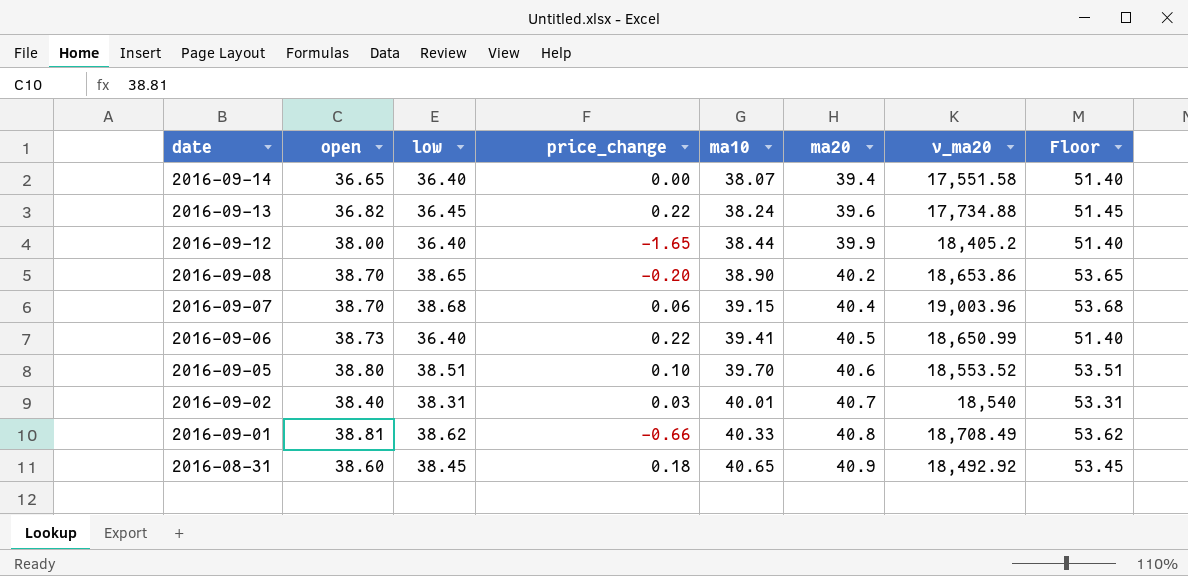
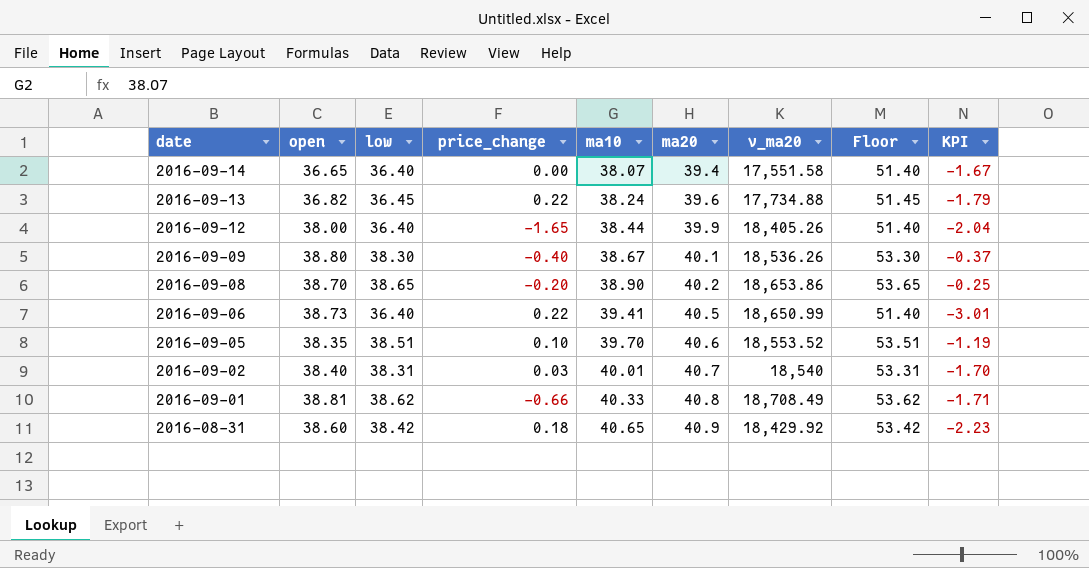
column KPI | formula: none -> [low] - [ma10]
row 2016-09-07: 38.70 | 38.68 | 0.06 | 39.15 | 40.4 | 19,003.96 | 53.68 -> none
2016-09-12 | v_ma20: 18,405.2 -> 18,405.26
row 2016-09-09: none -> 38.80 | 38.30 | -0.40 | 38.67 | 40.1 | 18,536.26 | 53.30 | -0.37
2016-09-05 | open: 38.80 -> 38.35
2016-08-31 | low: 38.45 -> 38.42
2016-08-31 | v_ma20: 18,492.92 -> 18,429.92
2016-08-31 | Floor: 53.45 -> 53.42

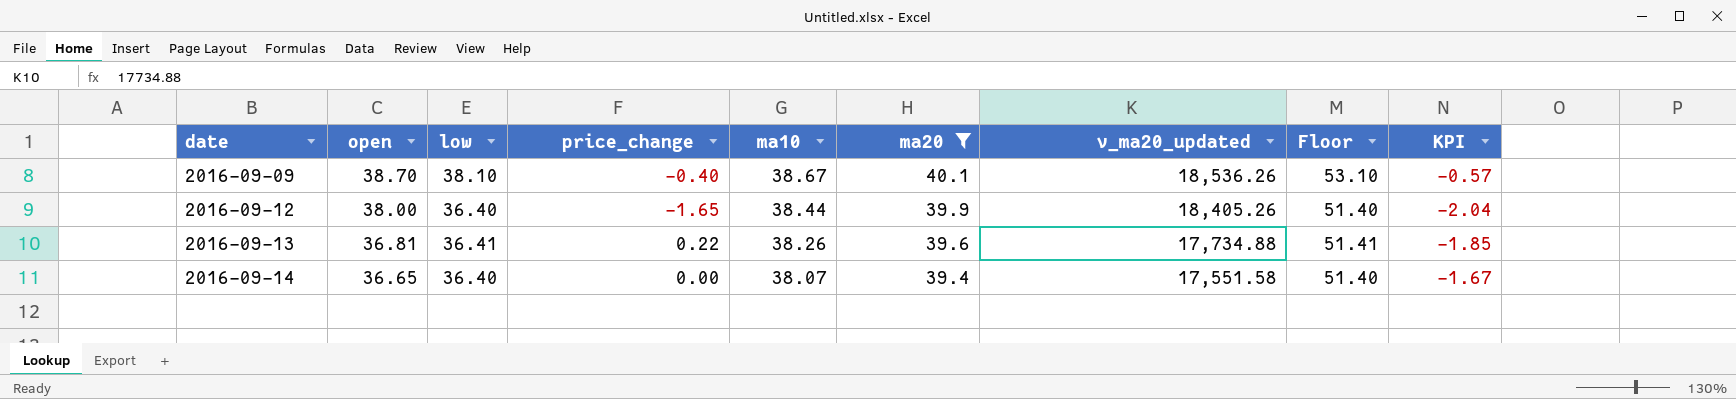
filter: none -> ma20 <= 40.1
row order: date descending -> date ascending
column name: v_ma20 -> v_ma20_updated
2016-09-09 | open: 38.80 -> 38.70
2016-09-09 | low: 38.30 -> 38.10
2016-09-09 | Floor: 53.30 -> 53.10
2016-09-09 | KPI: -0.37 -> -0.57
2016-09-13 | open: 36.82 -> 36.81
2016-09-13 | low: 36.45 -> 36.41
2016-09-13 | ma10: 38.24 -> 38.26
2016-09-13 | Floor: 51.45 -> 51.41
2016-09-13 | KPI: -1.79 -> -1.85

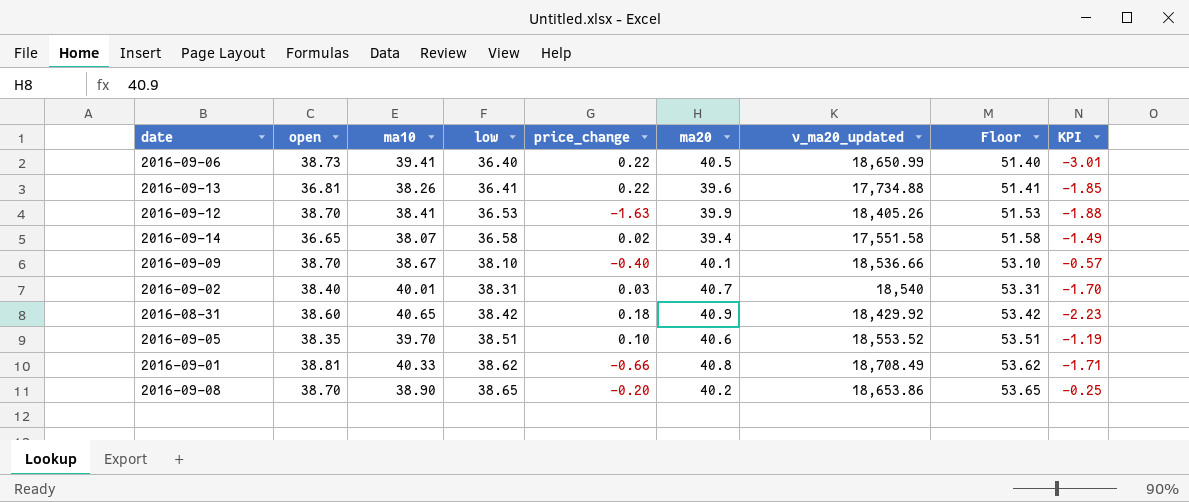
filter: ma20 <= 40.1 -> none
row order: date ascending -> low ascending
column ma10 | position: 5 -> 3
2016-09-12 | open: 38.00 -> 38.70
2016-09-12 | ma10: 38.44 -> 38.41
2016-09-12 | low: 36.40 -> 36.53
2016-09-12 | price_change: -1.65 -> -1.63
2016-09-12 | Floor: 51.40 -> 51.53
2016-09-12 | KPI: -2.04 -> -1.88
2016-09-14 | low: 36.40 -> 36.58
2016-09-14 | price_change: 0.00 -> 0.02
2016-09-14 | Floor: 51.40 -> 51.58
2016-09-14 | KPI: -1.67 -> -1.49
2016-09-09 | v_ma20_updated: 18,536.26 -> 18,536.66

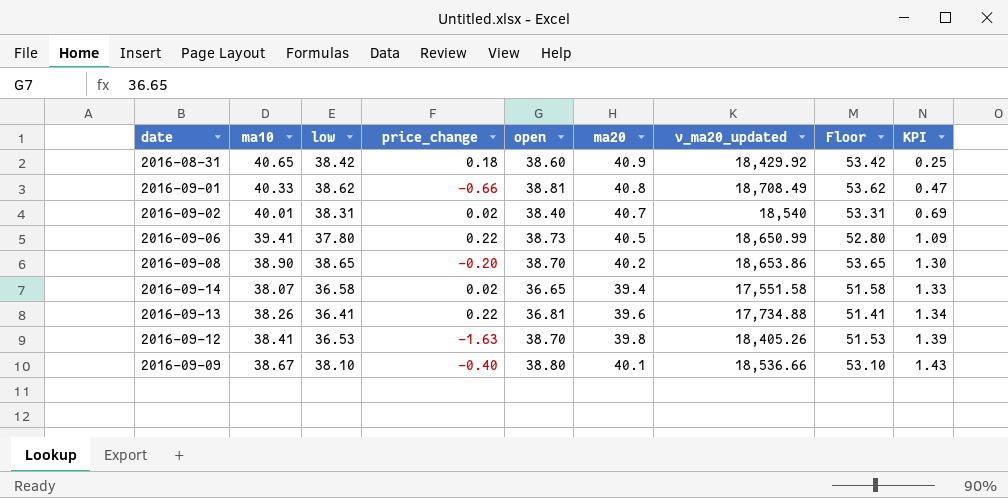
row order: low ascending -> KPI ascending
column open | position: 2 -> 5
column KPI | formula: [low] - [ma10] -> [ma20] - [ma10]
row 2016-09-05: 38.35 | 39.70 | 38.51 | 0.10 | 40.6 | 18,553.52 | 53.51 | -1.19 -> none
2016-09-02 | price_change: 0.03 -> 0.02
2016-09-06 | low: 36.40 -> 37.80
2016-09-06 | Floor: 51.40 -> 52.80
2016-09-12 | ma20: 39.9 -> 39.8
2016-09-09 | open: 38.70 -> 38.80

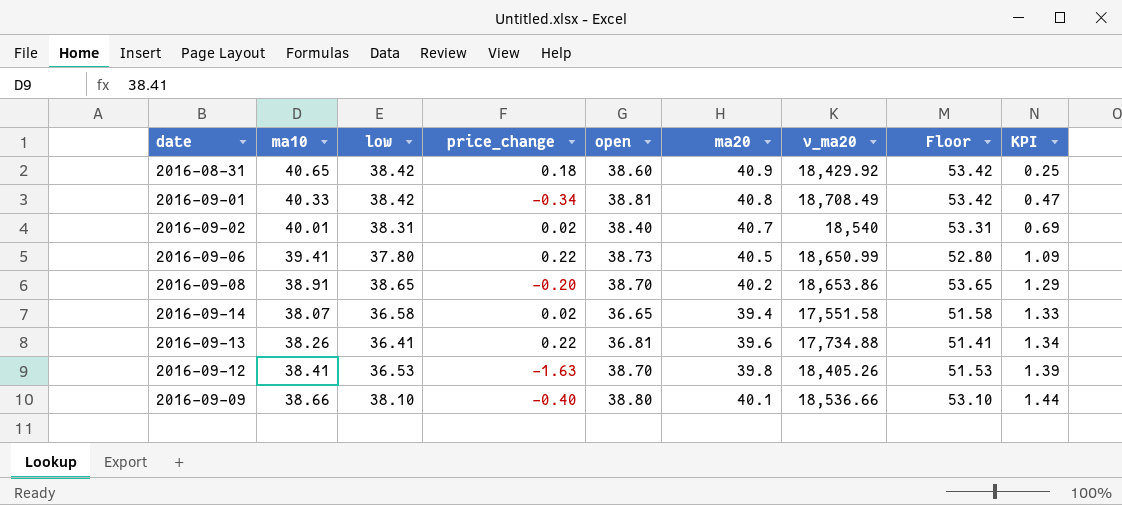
column name: v_ma20_updated -> v_ma20
2016-09-01 | low: 38.62 -> 38.42
2016-09-01 | price_change: -0.66 -> -0.34
2016-09-01 | Floor: 53.62 -> 53.42
2016-09-08 | ma10: 38.90 -> 38.91
2016-09-08 | KPI: 1.30 -> 1.29
2016-09-09 | ma10: 38.67 -> 38.66
2016-09-09 | KPI: 1.43 -> 1.44

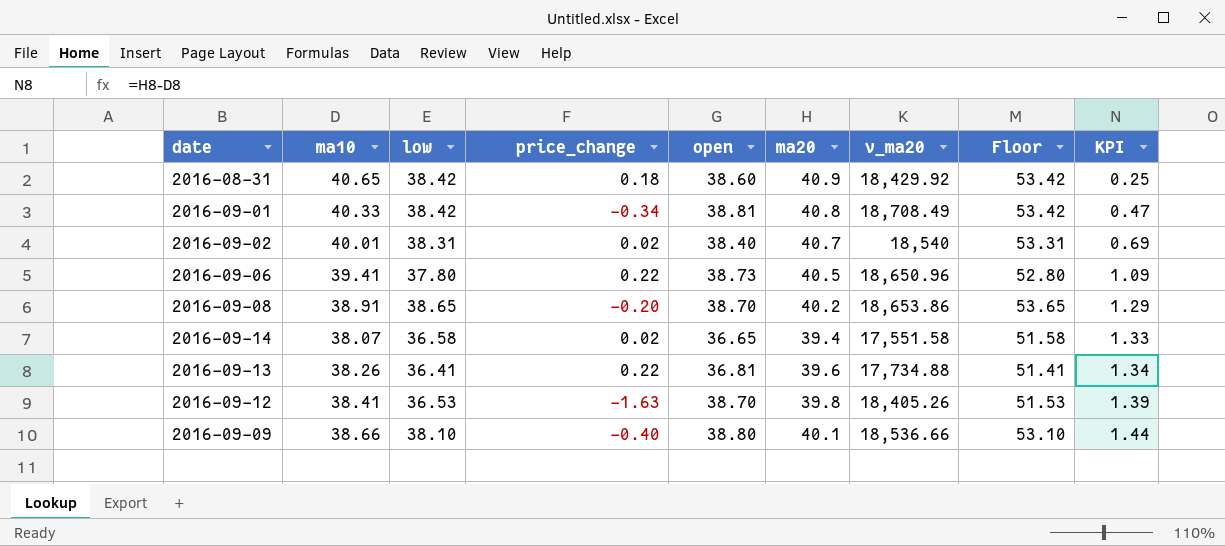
2016-09-06 | v_ma20: 18,650.99 -> 18,650.96

